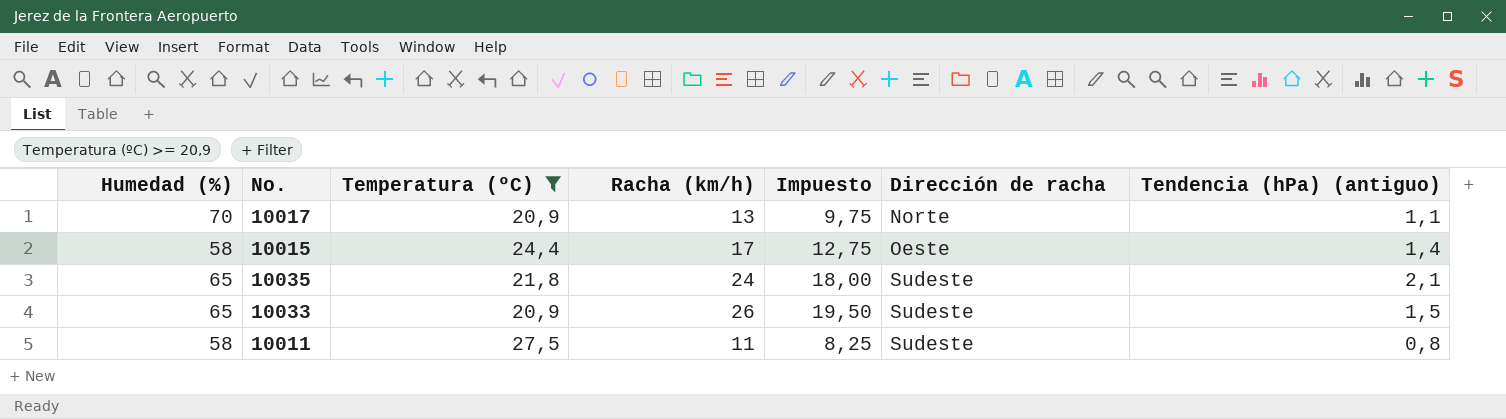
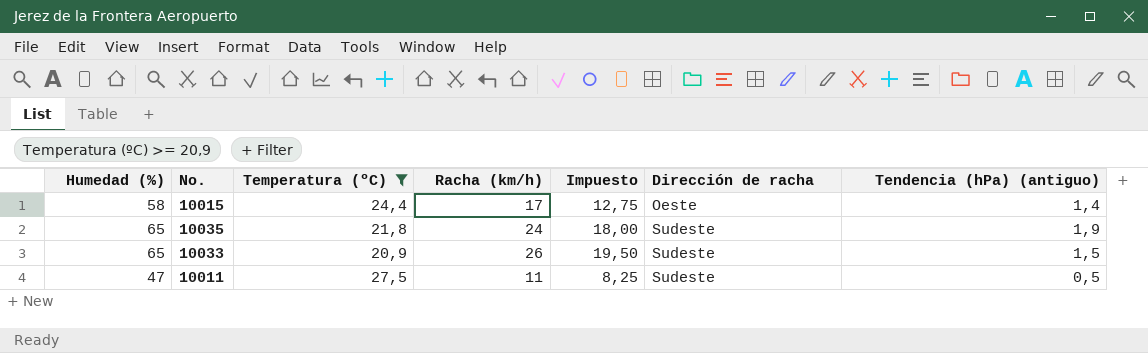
row 10017: 70 | 20,9 | 13 | 9,75 | Norte | 1,1 -> none
10035 | Tendencia (hPa) (antiguo): 2,1 -> 1,9
10011 | Humedad (%): 58 -> 47
10011 | Tendencia (hPa) (antiguo): 0,8 -> 0,5

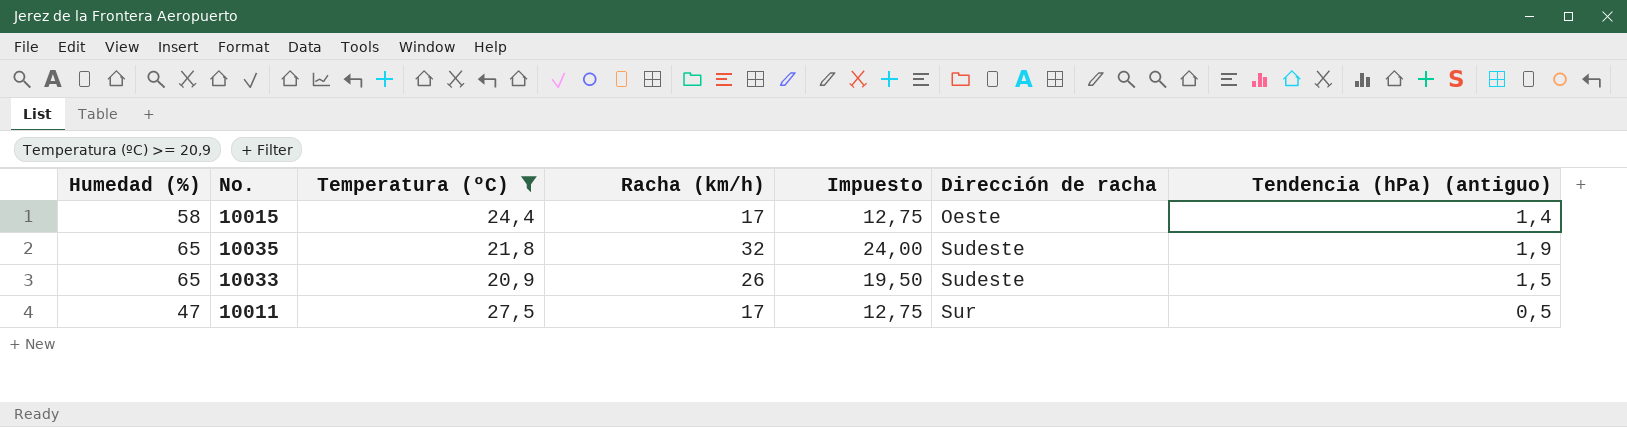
10035 | Racha (km/h): 24 -> 32
10035 | Impuesto: 18,00 -> 24,00
10011 | Racha (km/h): 11 -> 17
10011 | Impuesto: 8,25 -> 12,75
10011 | Dirección de racha: Sudeste -> Sur

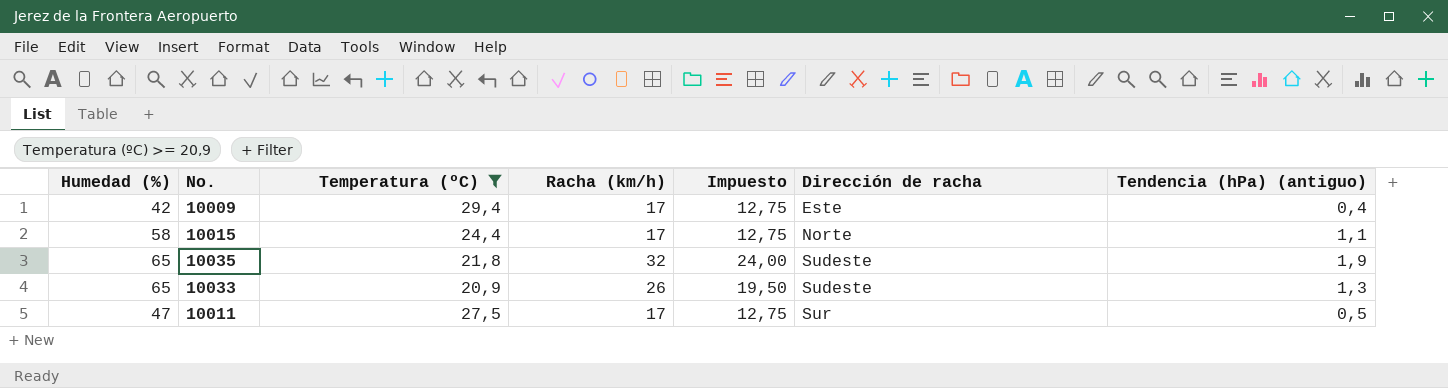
row 10009: none -> 42 | 29,4 | 17 | 12,75 | Este | 0,4
10015 | Dirección de racha: Oeste -> Norte
10015 | Tendencia (hPa) (antiguo): 1,4 -> 1,1
10033 | Tendencia (hPa) (antiguo): 1,5 -> 1,3

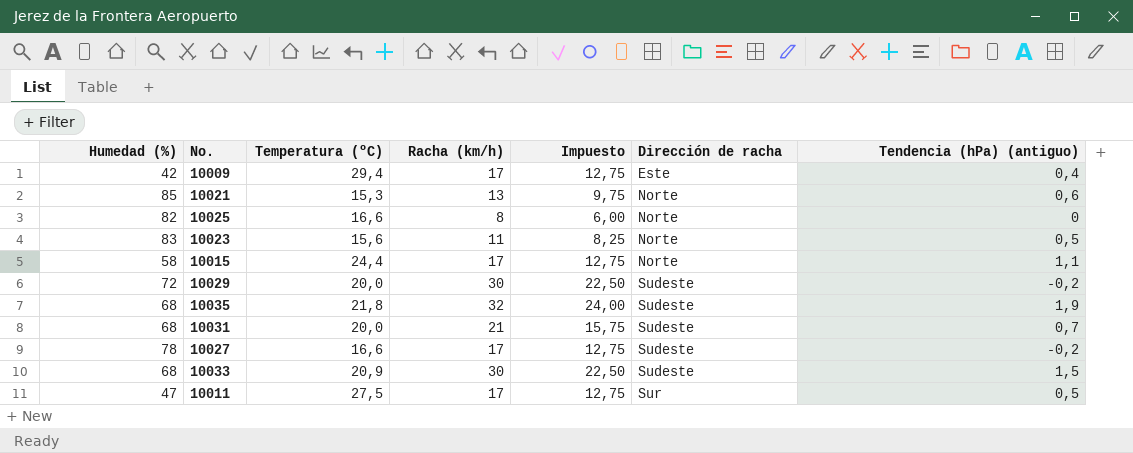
filter: Temperatura (ºC) >= 20,9 -> none
10035 | Humedad (%): 65 -> 68
10033 | Humedad (%): 65 -> 68
10033 | Racha (km/h): 26 -> 30
10033 | Impuesto: 19,50 -> 22,50
10033 | Tendencia (hPa) (antiguo): 1,3 -> 1,5

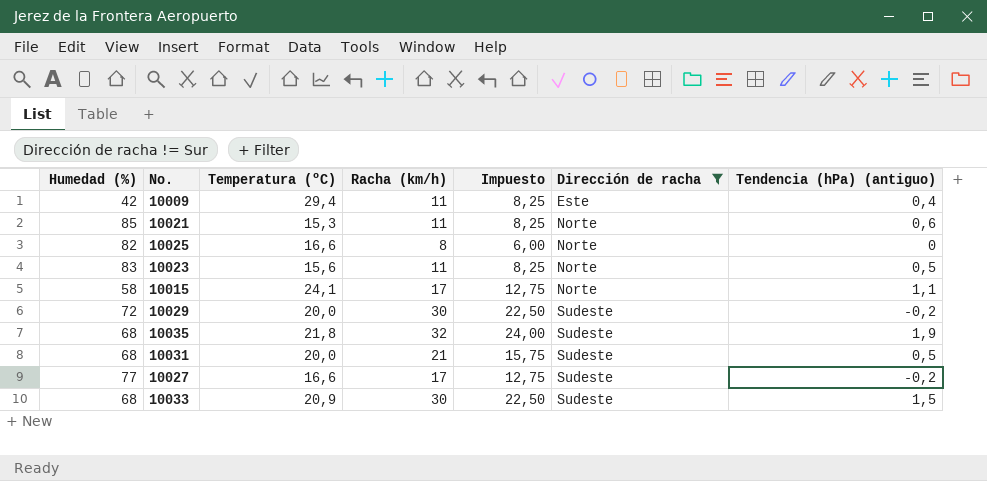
filter: none -> Dirección de racha != Sur
10009 | Racha (km/h): 17 -> 11
10009 | Impuesto: 12,75 -> 8,25
10021 | Racha (km/h): 13 -> 11
10021 | Impuesto: 9,75 -> 8,25
10015 | Temperatura (ºC): 24,4 -> 24,1
10031 | Tendencia (hPa) (antiguo): 0,7 -> 0,5
10027 | Humedad (%): 78 -> 77

